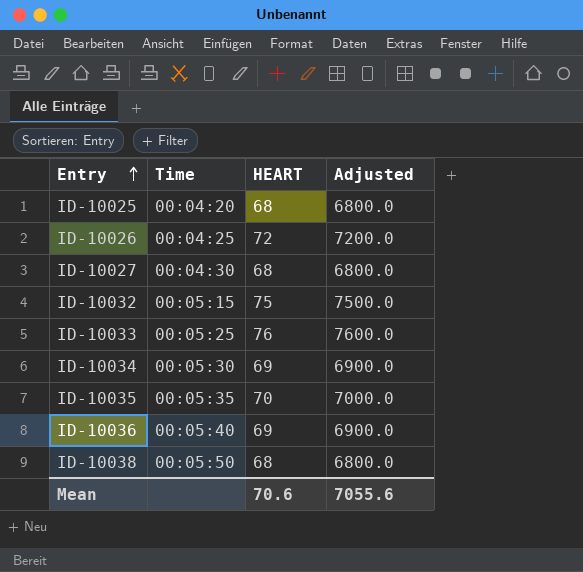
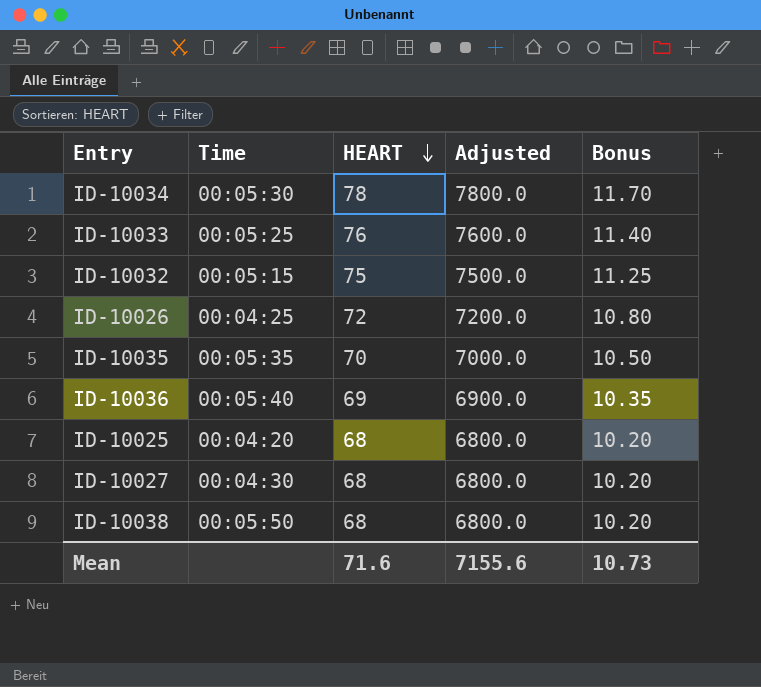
row order: Entry ascending -> HEART descending
column Bonus | formula: none -> [HEART] * 0.15
ID-10034 | HEART: 69 -> 78
ID-10034 | Adjusted: 6900.0 -> 7800.0
Mean | HEART: 70.6 -> 71.6
Mean | Adjusted: 7055.6 -> 7155.6

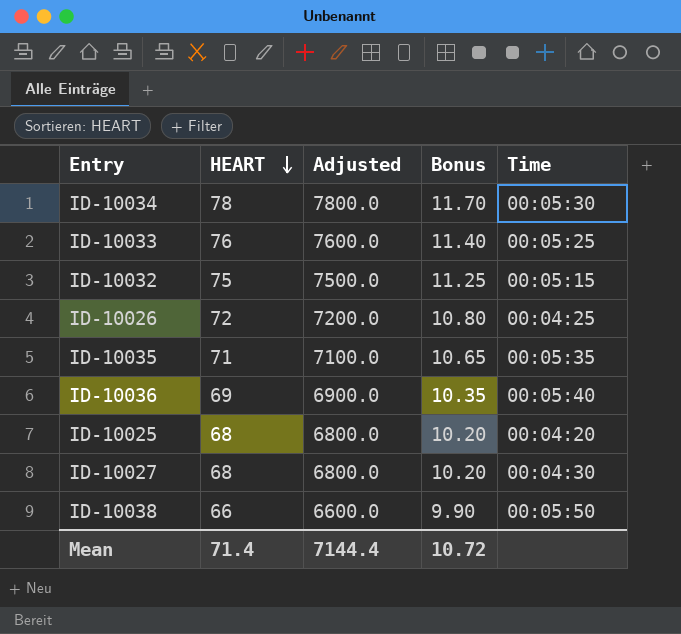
column Time | position: 2 -> 5
ID-10035 | HEART: 70 -> 71
ID-10035 | Adjusted: 7000.0 -> 7100.0
ID-10035 | Bonus: 10.50 -> 10.65
ID-10038 | HEART: 68 -> 66
ID-10038 | Adjusted: 6800.0 -> 6600.0
ID-10038 | Bonus: 10.20 -> 9.90
Mean | HEART: 71.6 -> 71.4
Mean | Adjusted: 7155.6 -> 7144.4
Mean | Bonus: 10.73 -> 10.72

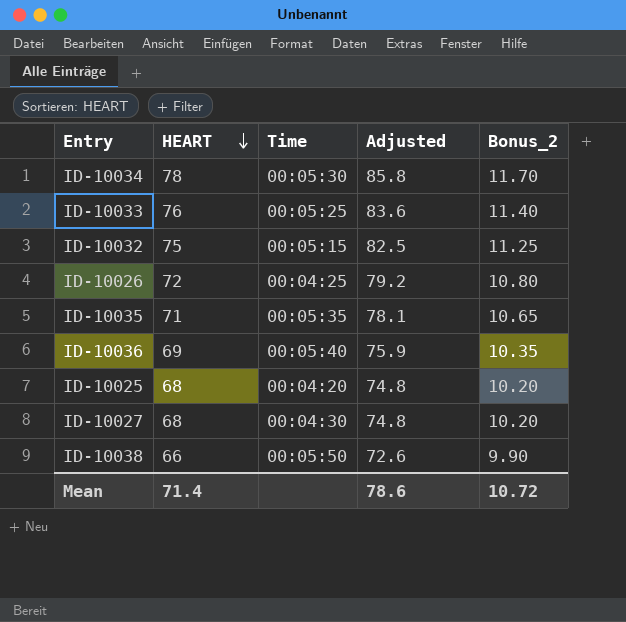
column Time | position: 5 -> 3
column Adjusted | formula: [HEART] * 100 -> [HEART] * 1.1
column name: Bonus -> Bonus_2
Mean | Adjusted: 7144.4 -> 78.6

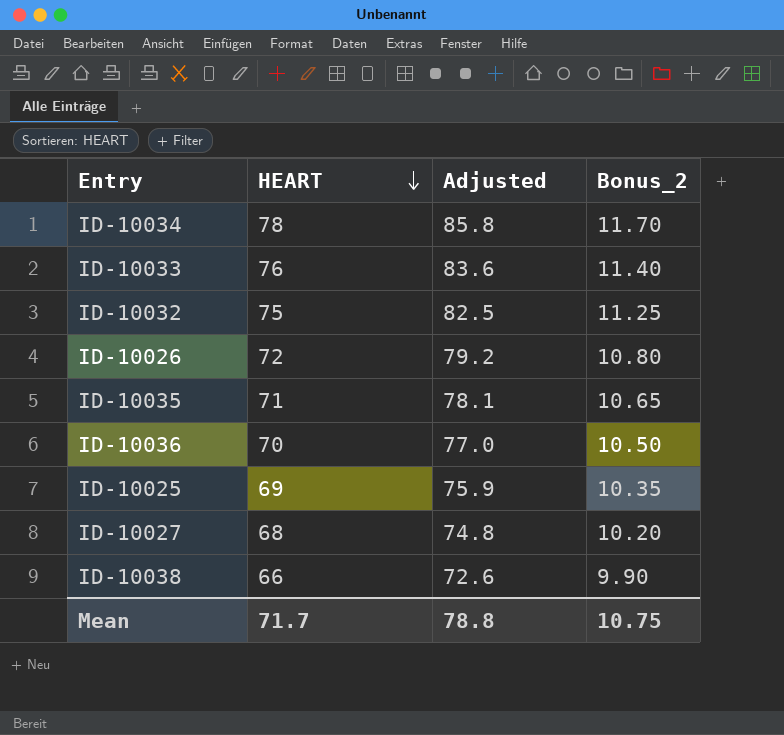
column Time | position: 3 -> none
ID-10036 | HEART: 69 -> 70
ID-10036 | Adjusted: 75.9 -> 77.0
ID-10036 | Bonus_2: 10.35 -> 10.50
ID-10025 | HEART: 68 -> 69
ID-10025 | Adjusted: 74.8 -> 75.9
ID-10025 | Bonus_2: 10.20 -> 10.35
Mean | HEART: 71.4 -> 71.7
Mean | Adjusted: 78.6 -> 78.8
Mean | Bonus_2: 10.72 -> 10.75

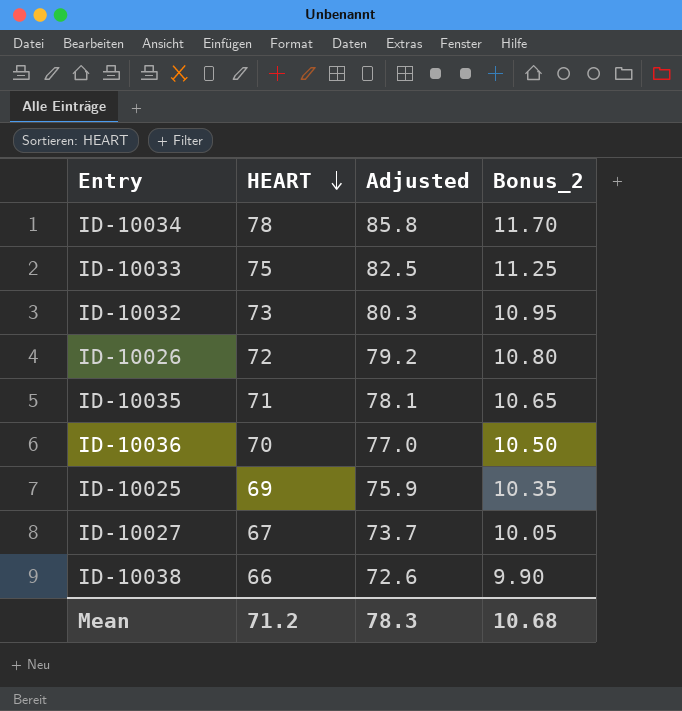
ID-10033 | HEART: 76 -> 75
ID-10033 | Adjusted: 83.6 -> 82.5
ID-10033 | Bonus_2: 11.40 -> 11.25
ID-10032 | HEART: 75 -> 73
ID-10032 | Adjusted: 82.5 -> 80.3
ID-10032 | Bonus_2: 11.25 -> 10.95
ID-10027 | HEART: 68 -> 67
ID-10027 | Adjusted: 74.8 -> 73.7
ID-10027 | Bonus_2: 10.20 -> 10.05
Mean | HEART: 71.7 -> 71.2
Mean | Adjusted: 78.8 -> 78.3
Mean | Bonus_2: 10.75 -> 10.68

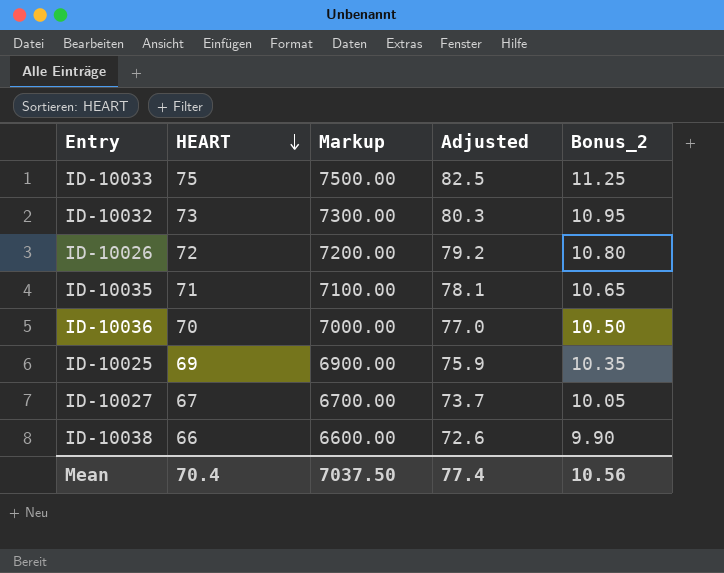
column Markup | formula: none -> [HEART] * 100
row ID-10034: 78 | 85.8 | 11.70 -> none
Mean | HEART: 71.2 -> 70.4
Mean | Adjusted: 78.3 -> 77.4
Mean | Bonus_2: 10.68 -> 10.56

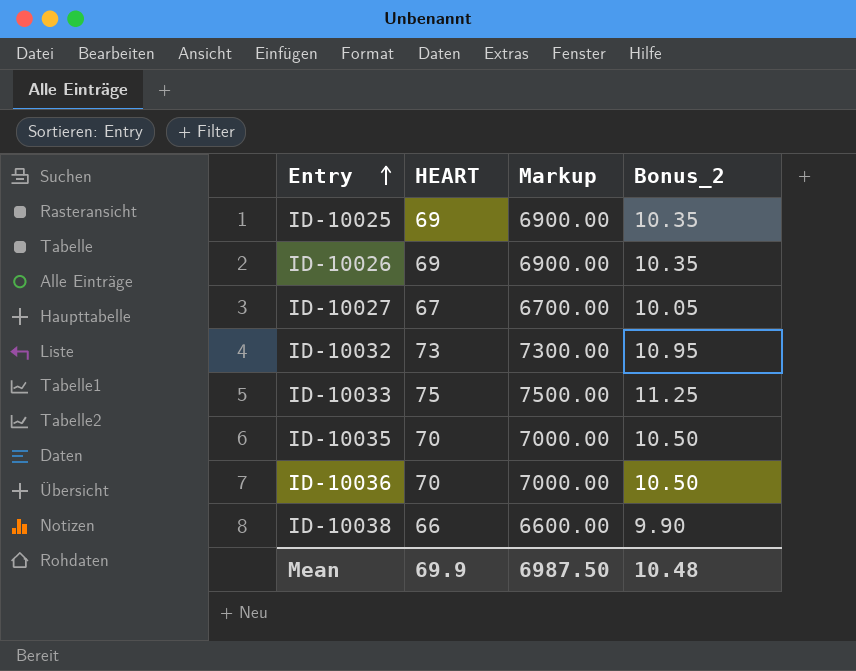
row order: HEART descending -> Entry ascending
column Adjusted | formula: [HEART] * 1.1 -> none
ID-10026 | HEART: 72 -> 69
ID-10026 | Markup: 7200.00 -> 6900.00
ID-10026 | Bonus_2: 10.80 -> 10.35
ID-10035 | HEART: 71 -> 70
ID-10035 | Markup: 7100.00 -> 7000.00
ID-10035 | Bonus_2: 10.65 -> 10.50
Mean | HEART: 70.4 -> 69.9
Mean | Markup: 7037.50 -> 6987.50
Mean | Bonus_2: 10.56 -> 10.48

